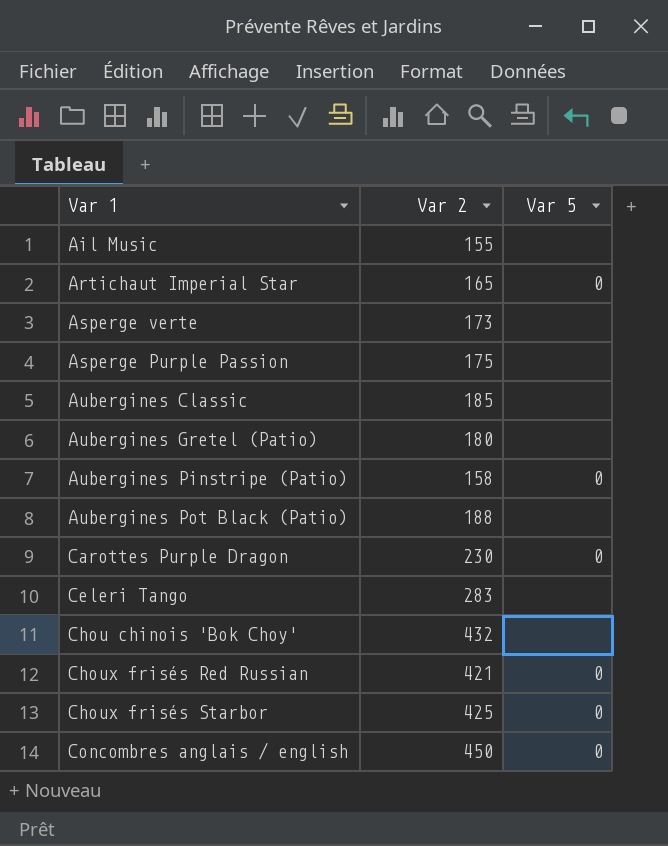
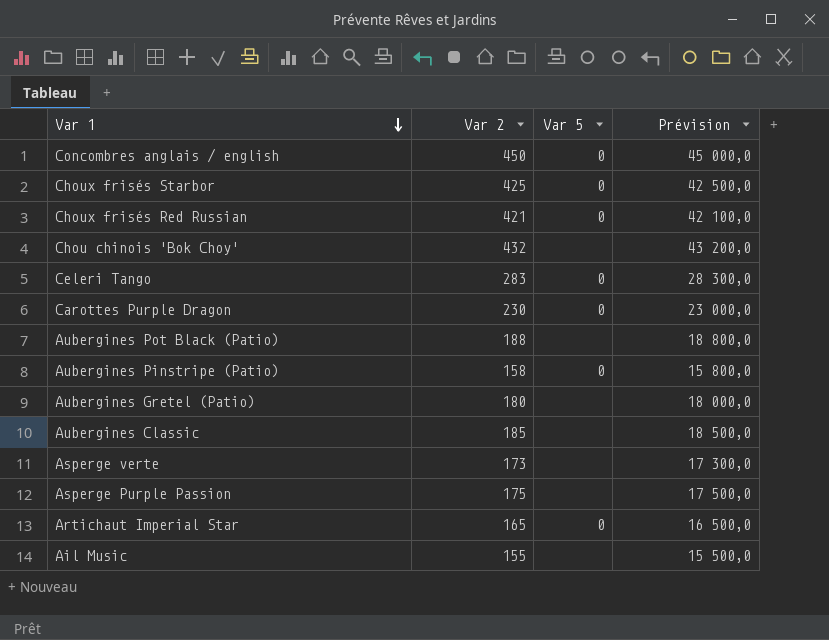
row order: none -> Var 1 descending
column Prévision | formula: none -> [Var 2] * 100
Celeri Tango | Var 5: none -> 0

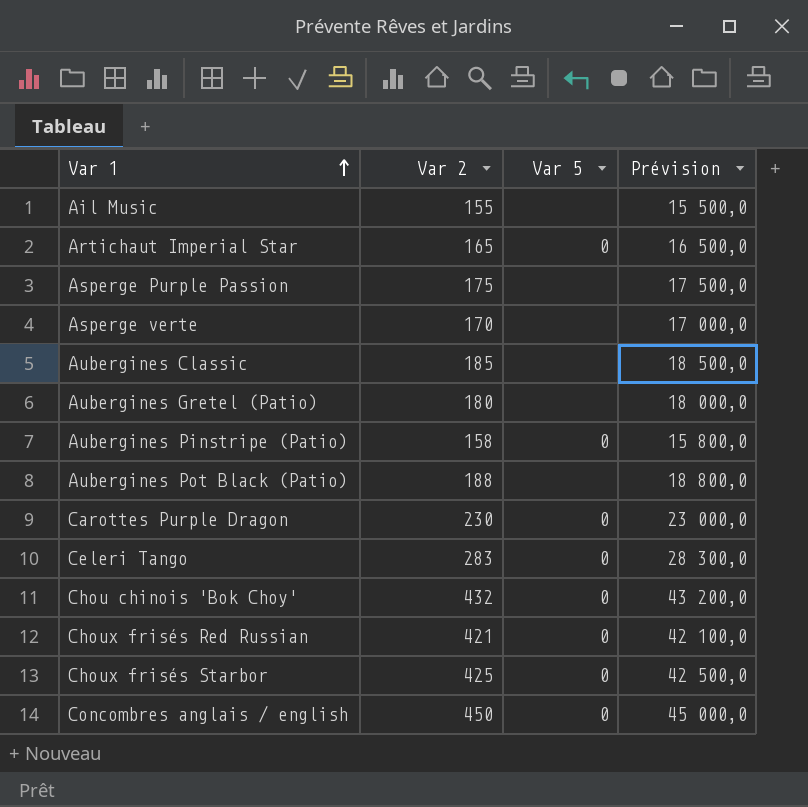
row order: Var 1 descending -> Var 1 ascending
Asperge verte | Var 2: 173 -> 170
Asperge verte | Prévision: 17 300,0 -> 17 000,0
Chou chinois 'Bok Choy' | Var 5: none -> 0

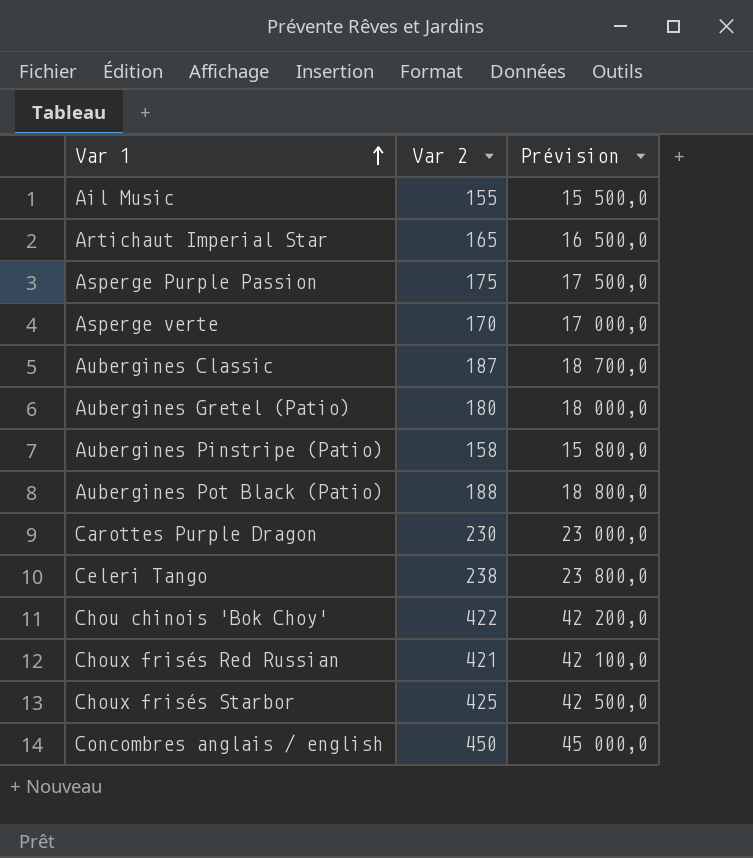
column Var 5 | position: 3 -> none
Aubergines Classic | Var 2: 185 -> 187
Aubergines Classic | Prévision: 18 500,0 -> 18 700,0
Celeri Tango | Var 2: 283 -> 238
Celeri Tango | Prévision: 28 300,0 -> 23 800,0
Chou chinois 'Bok Choy' | Var 2: 432 -> 422
Chou chinois 'Bok Choy' | Prévision: 43 200,0 -> 42 200,0

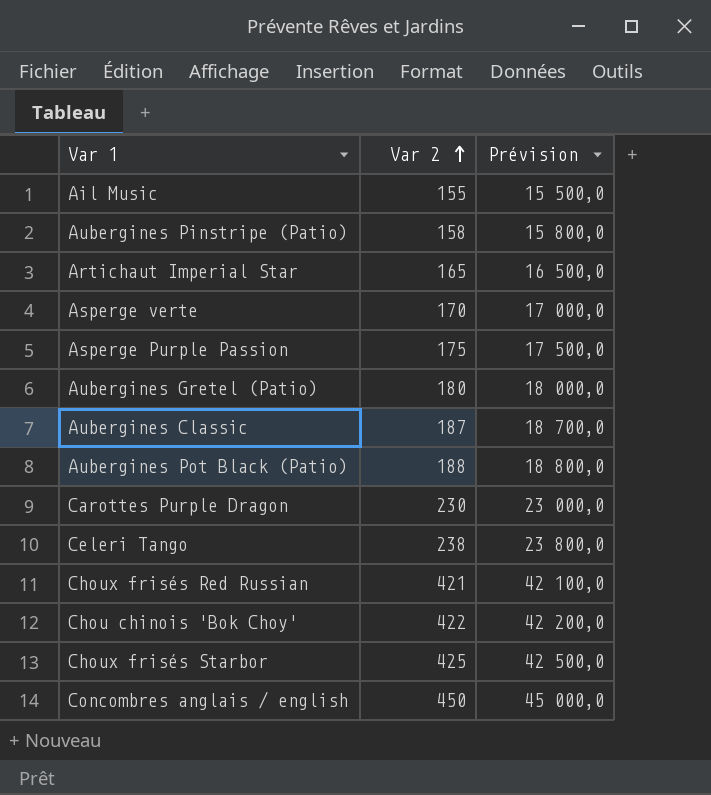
row order: Var 1 ascending -> Var 2 ascending

